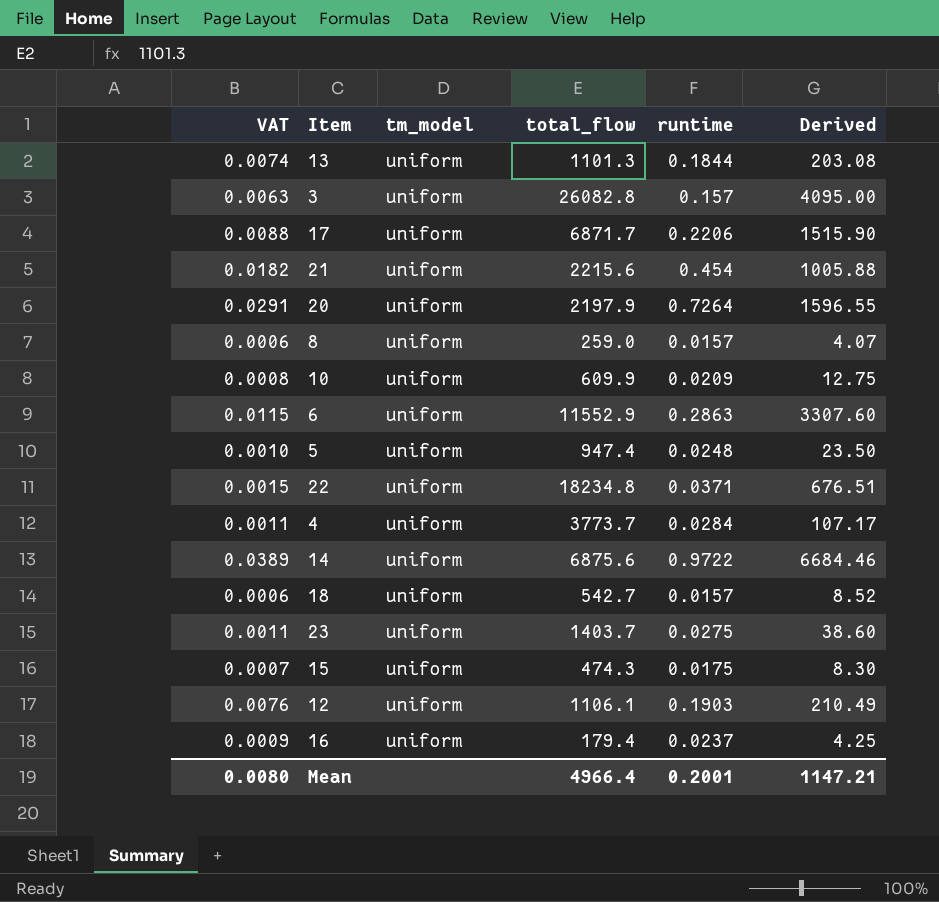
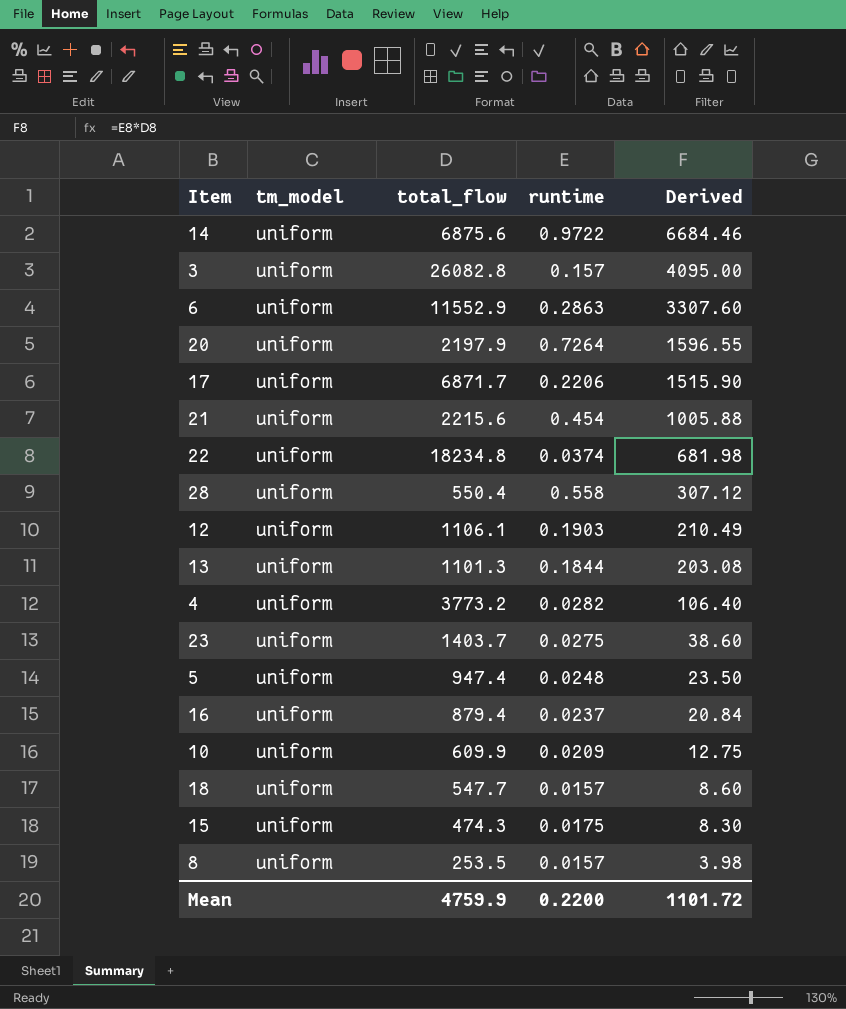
row order: none -> Derived descending
column VAT | formula: [runtime] * 0.04 -> none
22 | runtime: 0.0371 -> 0.0374
22 | Derived: 676.51 -> 681.98
row 28: none -> uniform | 550.4 | 0.558 | 307.12
4 | total_flow: 3773.7 -> 3773.2
4 | runtime: 0.0284 -> 0.0282
4 | Derived: 107.17 -> 106.40
16 | total_flow: 179.4 -> 879.4
16 | Derived: 4.25 -> 20.84
18 | total_flow: 542.7 -> 547.7
18 | Derived: 8.52 -> 8.60
8 | total_flow: 259.0 -> 253.5
8 | Derived: 4.07 -> 3.98
Mean | total_flow: 4966.4 -> 4759.9
Mean | runtime: 0.2001 -> 0.2200
Mean | Derived: 1147.21 -> 1101.72

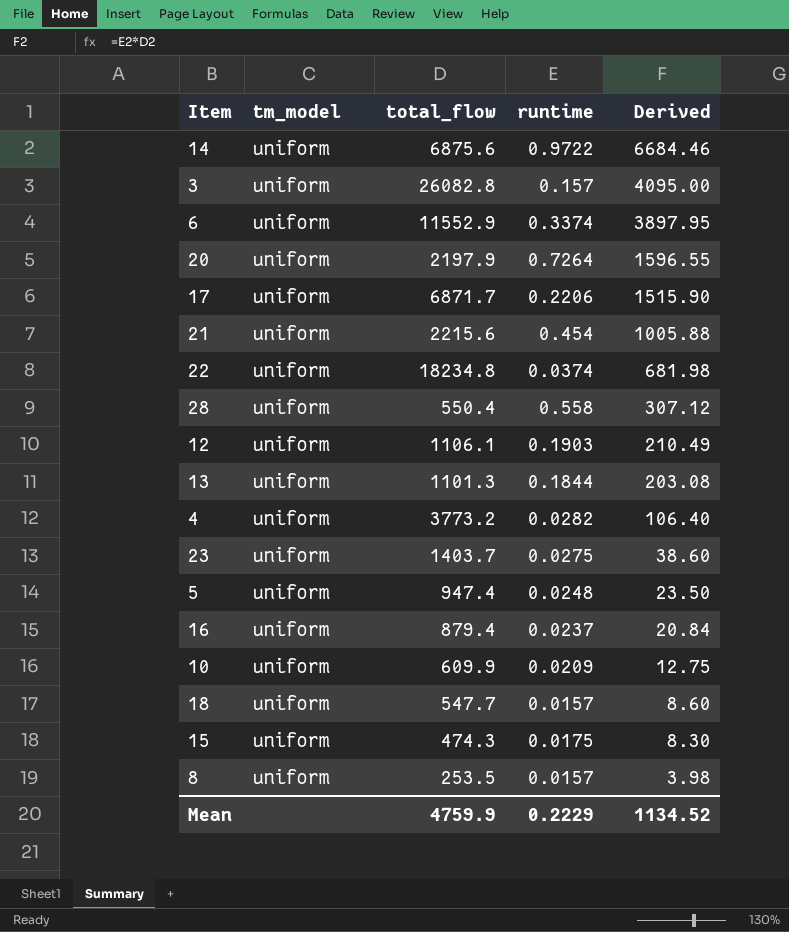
6 | runtime: 0.2863 -> 0.3374
6 | Derived: 3307.60 -> 3897.95
Mean | runtime: 0.2200 -> 0.2229
Mean | Derived: 1101.72 -> 1134.52

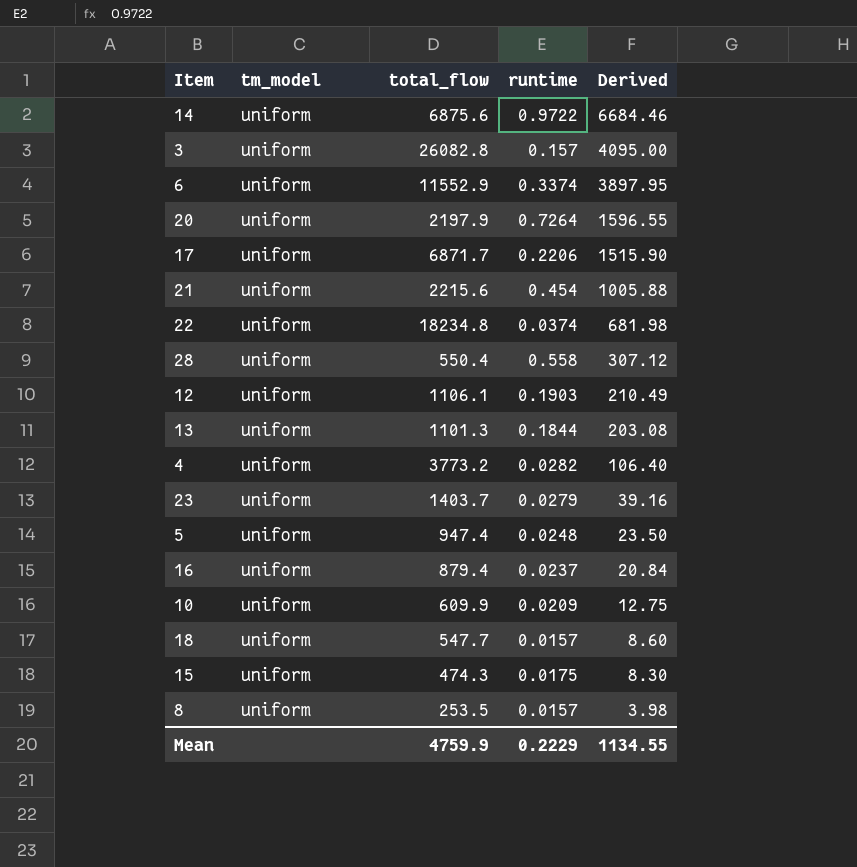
23 | runtime: 0.0275 -> 0.0279
23 | Derived: 38.60 -> 39.16
Mean | Derived: 1134.52 -> 1134.55

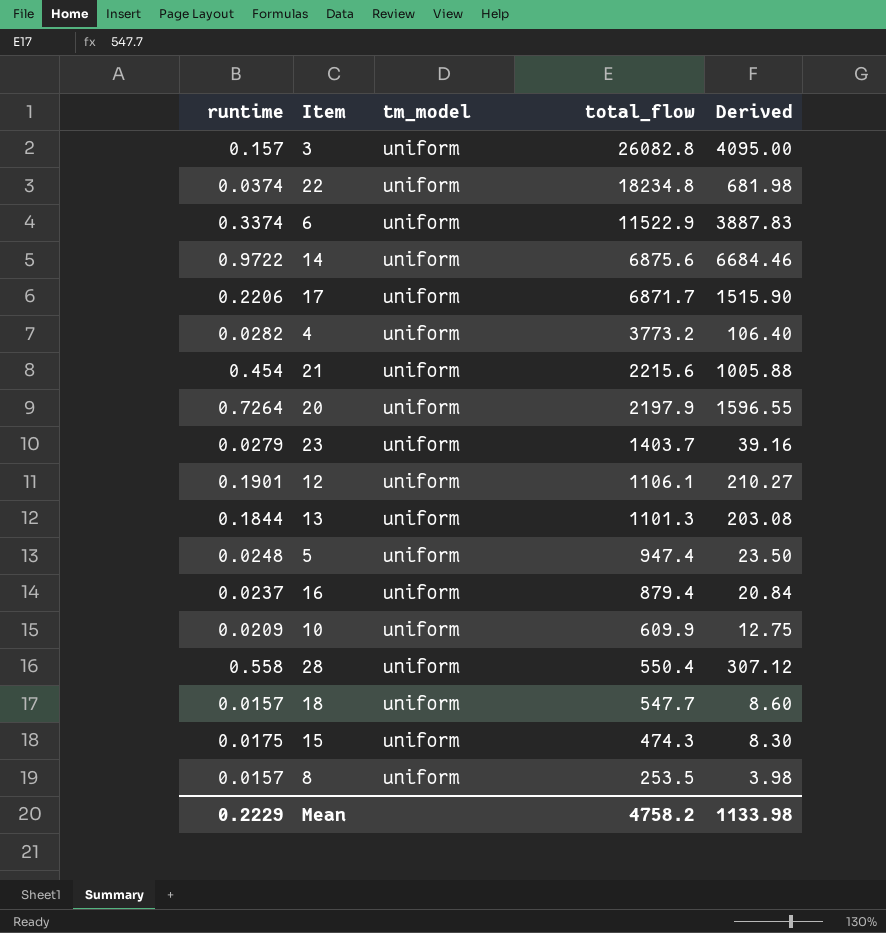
row order: Derived descending -> total_flow descending
column runtime | position: 4 -> 1
6 | total_flow: 11552.9 -> 11522.9
6 | Derived: 3897.95 -> 3887.83
12 | runtime: 0.1903 -> 0.1901
12 | Derived: 210.49 -> 210.27
Mean | total_flow: 4759.9 -> 4758.2
Mean | Derived: 1134.55 -> 1133.98

